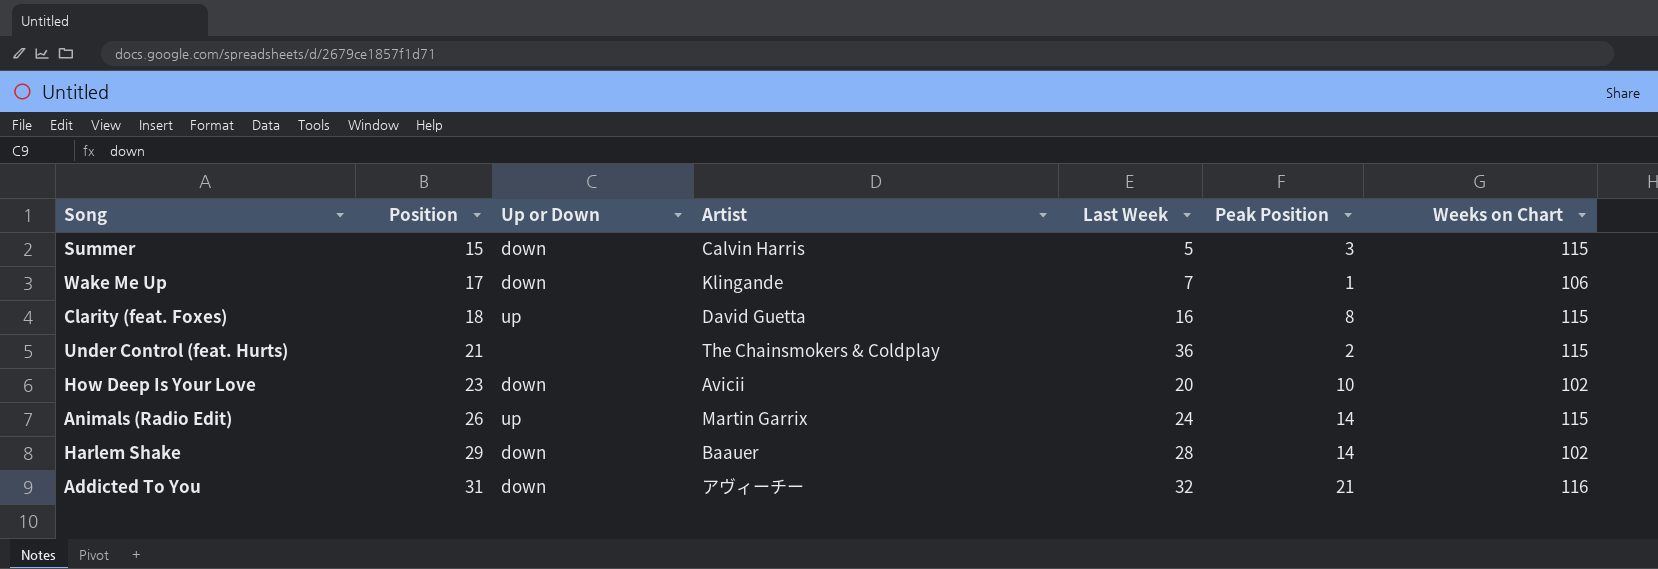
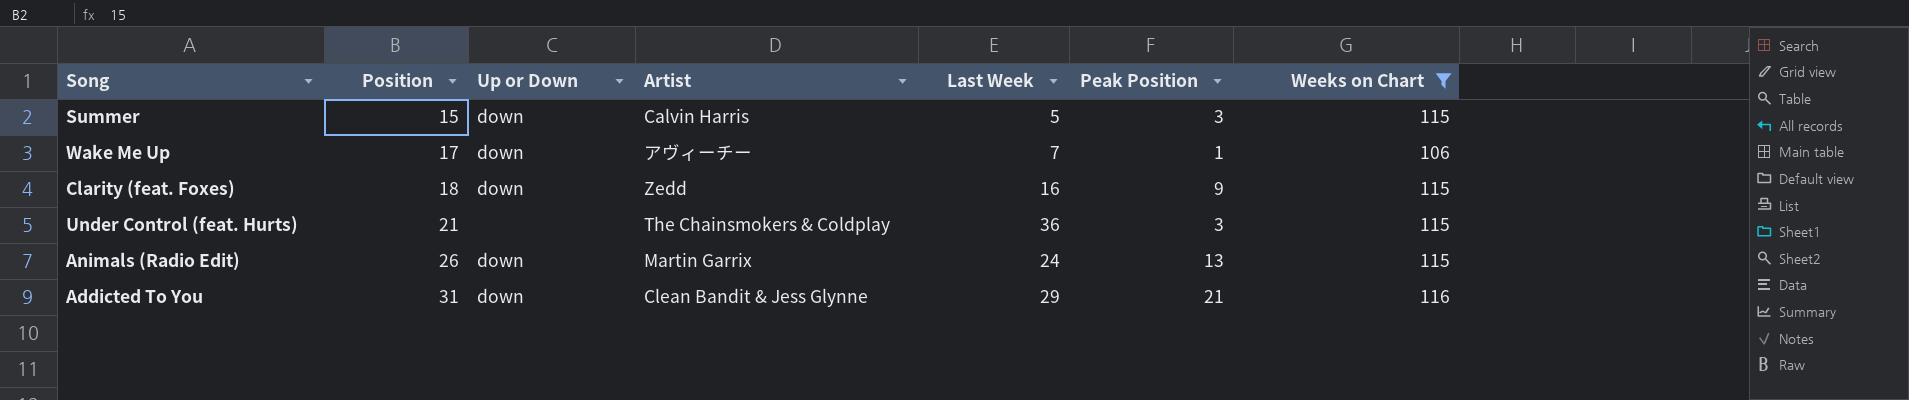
filter: none -> Weeks on Chart != 102
Wake Me Up | Artist: Klingande -> アヴィーチー
Clarity (feat. Foxes) | Up or Down: up -> down
Clarity (feat. Foxes) | Artist: David Guetta -> Zedd
Clarity (feat. Foxes) | Peak Position: 8 -> 9
Under Control (feat. Hurts) | Peak Position: 2 -> 3
Animals (Radio Edit) | Up or Down: up -> down
Animals (Radio Edit) | Peak Position: 14 -> 13
Addicted To You | Artist: アヴィーチー -> Clean Bandit & Jess Glynne
Addicted To You | Last Week: 32 -> 29

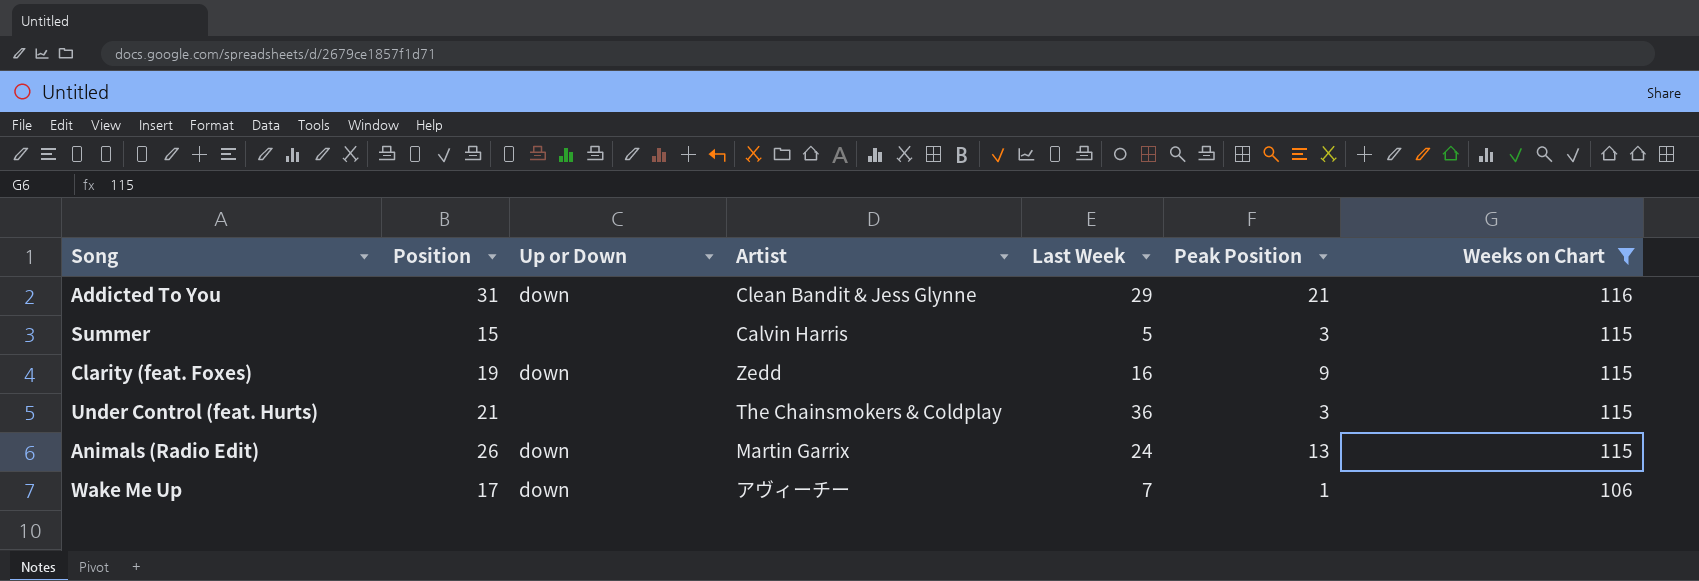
row order: Position ascending -> Weeks on Chart descending
Summer | Up or Down: down -> none
Clarity (feat. Foxes) | Position: 18 -> 19

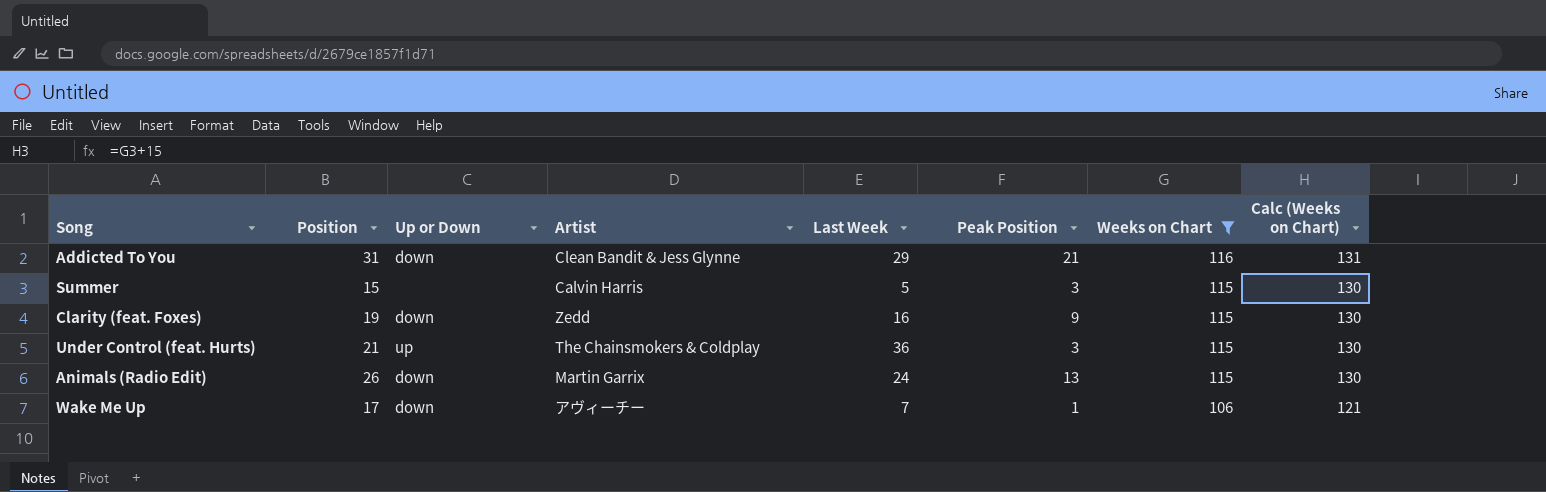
column Calc (Weeks on Chart) | formula: none -> [Weeks on Chart] + 15
Under Control (feat. Hurts) | Up or Down: none -> up

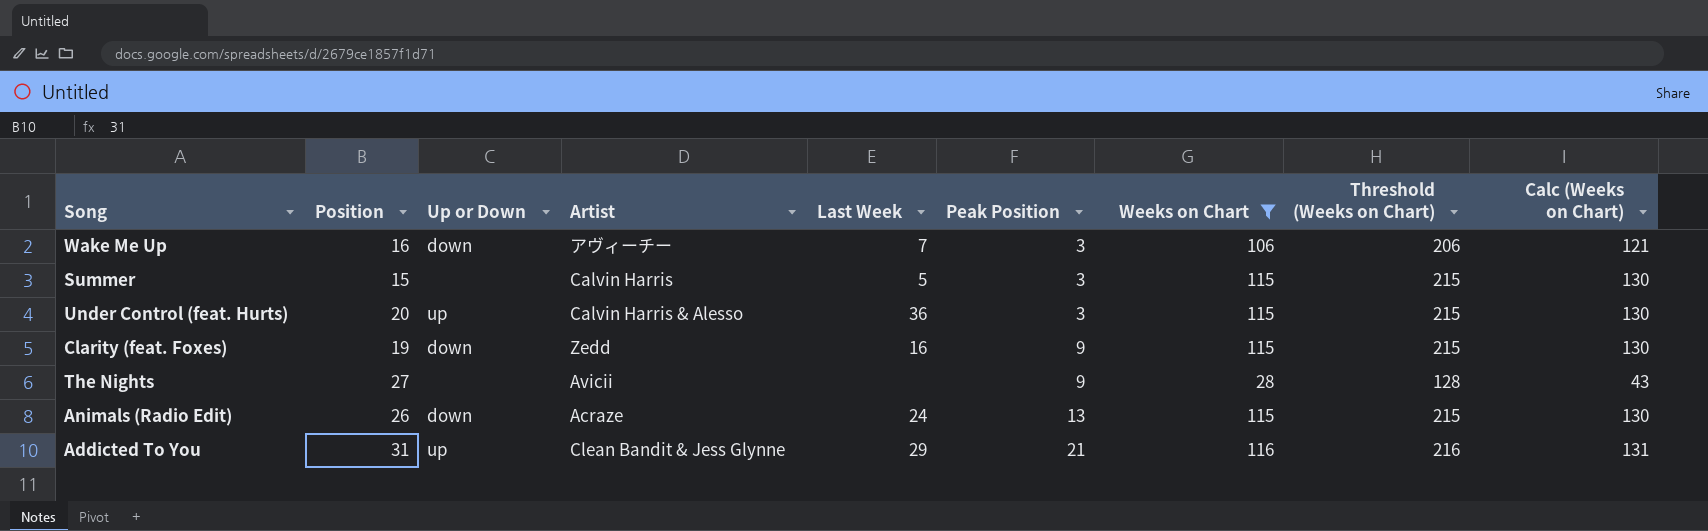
row order: Weeks on Chart descending -> Peak Position ascending
column Threshold (Weeks on Chart) | formula: none -> [Weeks on Chart] + 100
Wake Me Up | Position: 17 -> 16
Wake Me Up | Peak Position: 1 -> 3
Under Control (feat. Hurts) | Position: 21 -> 20
Under Control (feat. Hurts) | Artist: The Chainsmokers & Coldplay -> Calvin Harris & Alesso
row The Nights: none -> 27 | none | Avicii | none | 9 | 28 | 128 | 43
Animals (Radio Edit) | Artist: Martin Garrix -> Acraze
Addicted To You | Up or Down: down -> up

